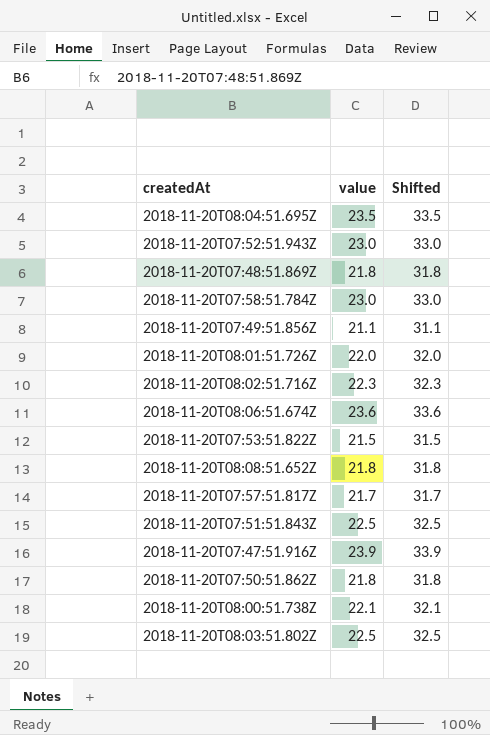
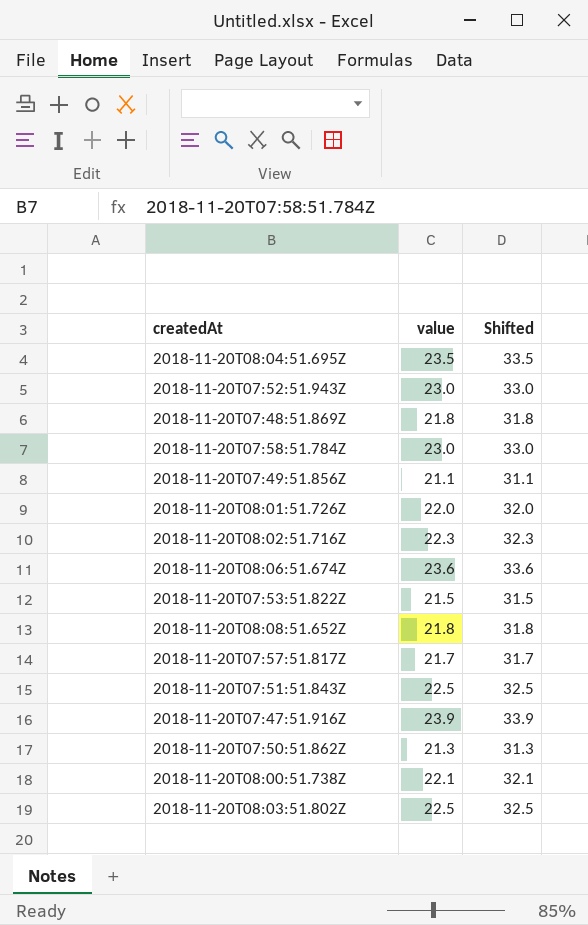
2018-11-20T07:50:51.862Z | value: 21.8 -> 21.3
2018-11-20T07:50:51.862Z | Shifted: 31.8 -> 31.3

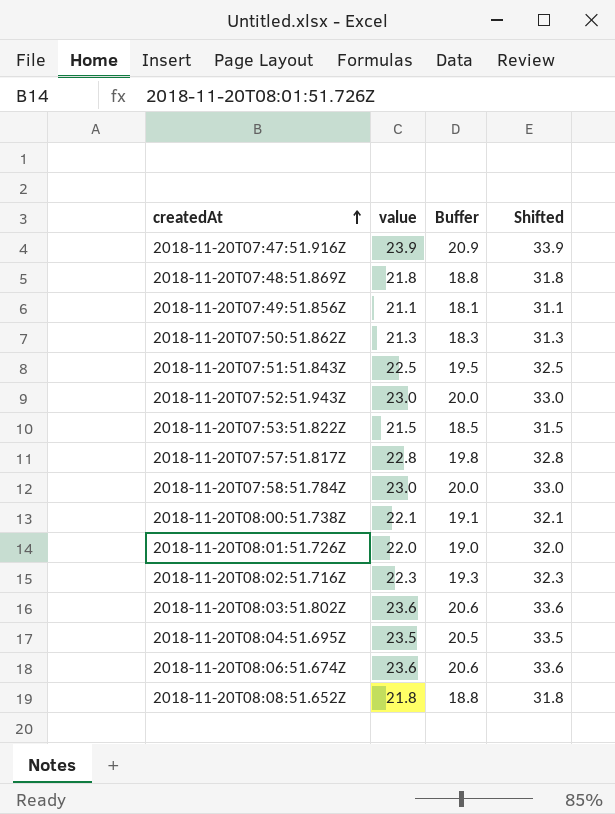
row order: none -> createdAt ascending
column Buffer | formula: none -> [value] - 3
2018-11-20T07:57:51.817Z | value: 21.7 -> 22.8
2018-11-20T07:57:51.817Z | Shifted: 31.7 -> 32.8
2018-11-20T08:03:51.802Z | value: 22.5 -> 23.6
2018-11-20T08:03:51.802Z | Shifted: 32.5 -> 33.6

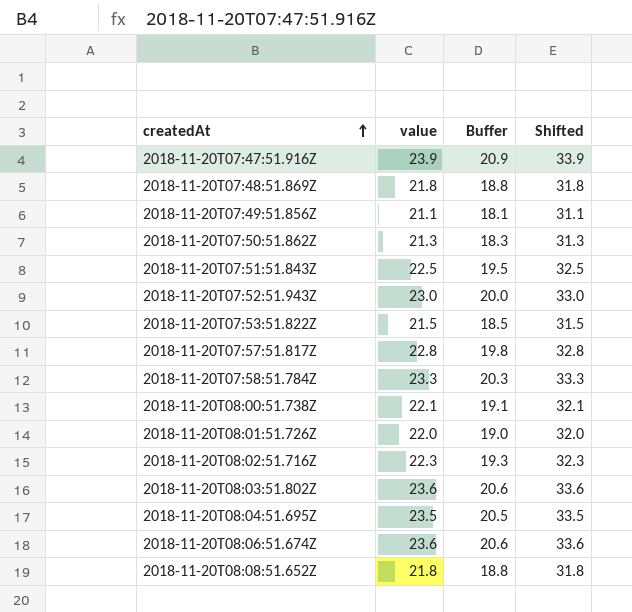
2018-11-20T07:58:51.784Z | value: 23.0 -> 23.3
2018-11-20T07:58:51.784Z | Buffer: 20.0 -> 20.3
2018-11-20T07:58:51.784Z | Shifted: 33.0 -> 33.3

